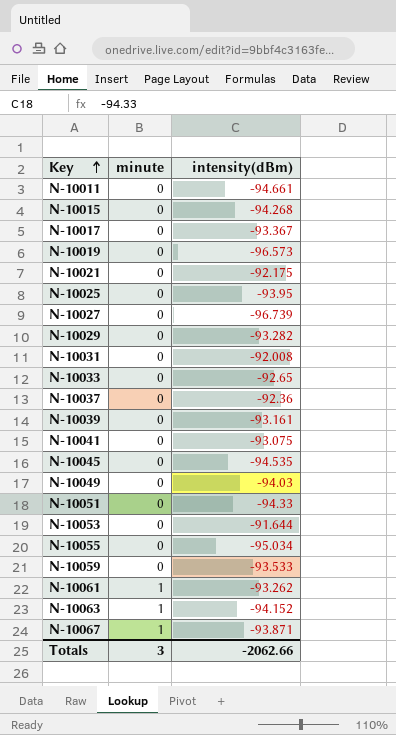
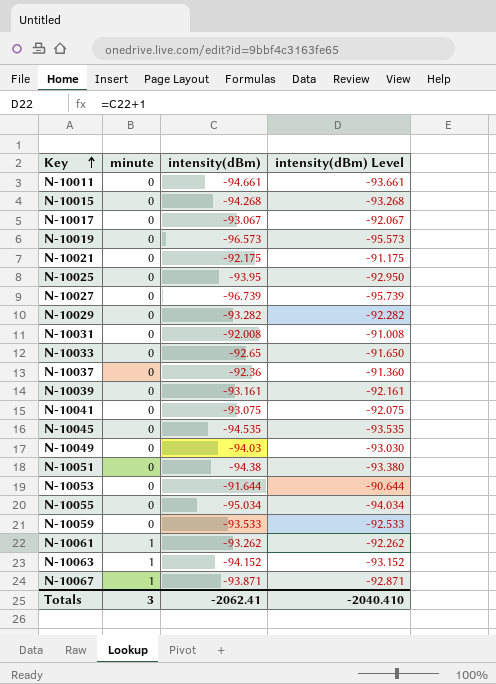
column intensity(dBm) Level | formula: none -> [intensity(dBm)] + 1
N-10017 | intensity(dBm): -93.367 -> -93.067
N-10051 | intensity(dBm): -94.33 -> -94.38
Totals | intensity(dBm): -2062.66 -> -2062.41

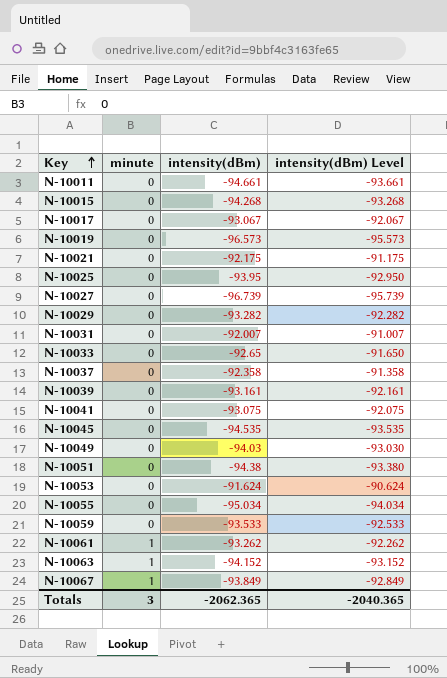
N-10031 | intensity(dBm): -92.008 -> -92.007
N-10031 | intensity(dBm) Level: -91.008 -> -91.007
N-10037 | intensity(dBm): -92.36 -> -92.358
N-10037 | intensity(dBm) Level: -91.360 -> -91.358
N-10053 | intensity(dBm): -91.644 -> -91.624
N-10053 | intensity(dBm) Level: -90.644 -> -90.624
N-10067 | intensity(dBm): -93.871 -> -93.849
N-10067 | intensity(dBm) Level: -92.871 -> -92.849
Totals | intensity(dBm): -2062.41 -> -2062.365
Totals | intensity(dBm) Level: -2040.410 -> -2040.365

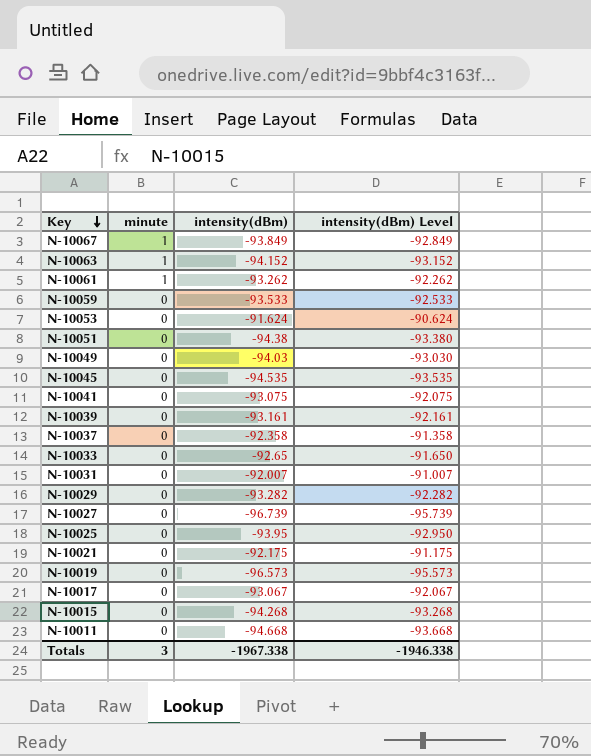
row order: Key ascending -> Key descending
row N-10055: 0 | -95.034 | -94.034 -> none
N-10011 | intensity(dBm): -94.661 -> -94.668
N-10011 | intensity(dBm) Level: -93.661 -> -93.668
Totals | intensity(dBm): -2062.365 -> -1967.338
Totals | intensity(dBm) Level: -2040.365 -> -1946.338

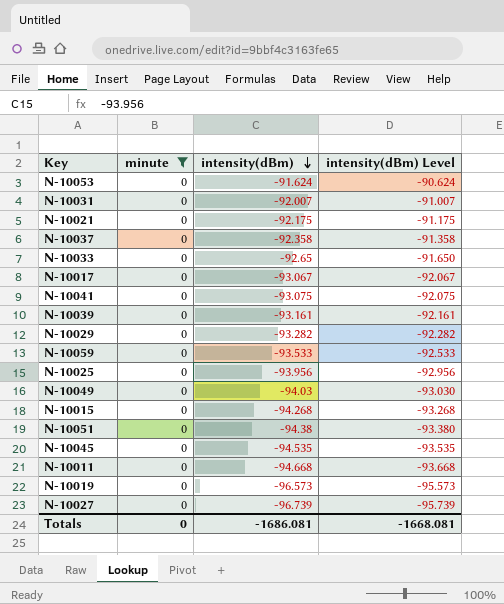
filter: none -> minute = 0
row order: Key descending -> intensity(dBm) descending
N-10025 | intensity(dBm): -93.95 -> -93.956
N-10025 | intensity(dBm) Level: -92.950 -> -92.956
Totals | minute: 3 -> 0
Totals | intensity(dBm): -1967.338 -> -1686.081
Totals | intensity(dBm) Level: -1946.338 -> -1668.081

